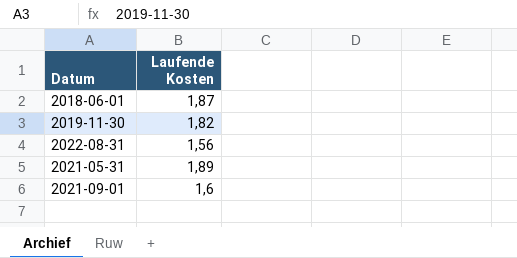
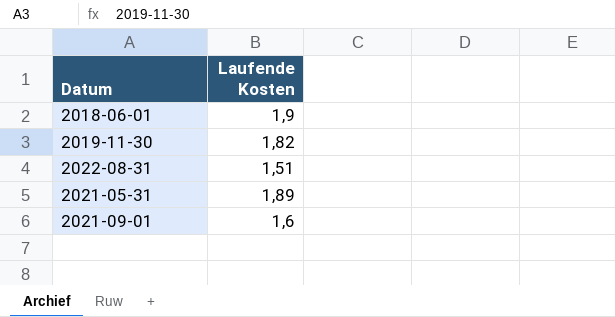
2018-06-01 | Laufende Kosten: 1,87 -> 1,9
2022-08-31 | Laufende Kosten: 1,56 -> 1,51

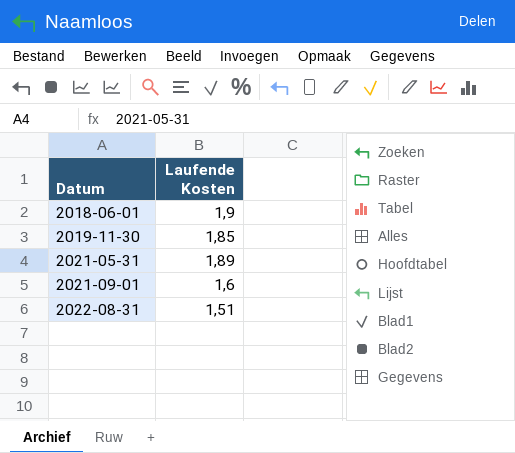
row order: none -> Datum ascending
2019-11-30 | Laufende Kosten: 1,82 -> 1,85

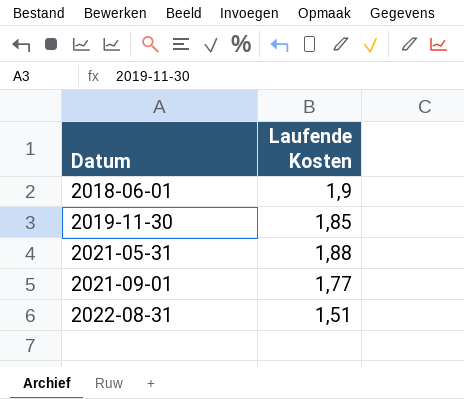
2021-05-31 | Laufende Kosten: 1,89 -> 1,88
2021-09-01 | Laufende Kosten: 1,6 -> 1,77

